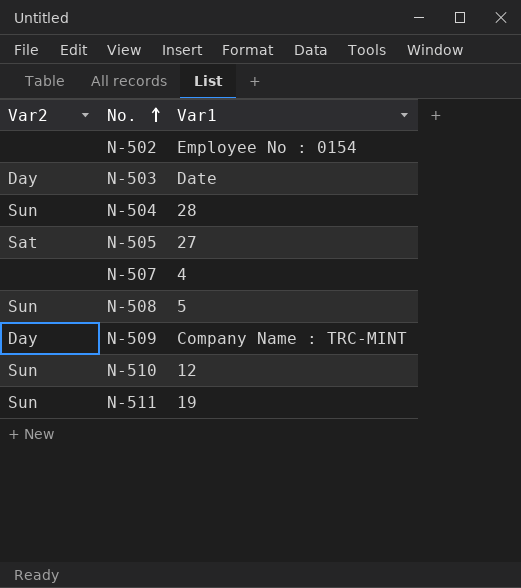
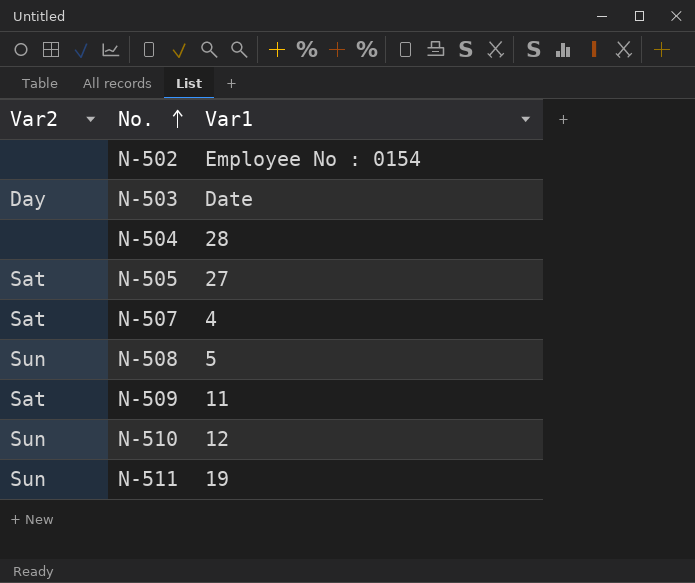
N-504 | Var2: Sun -> none
N-507 | Var2: none -> Sat
N-509 | Var2: Day -> Sat
N-509 | Var1: Company Name : TRC-MINT -> 11

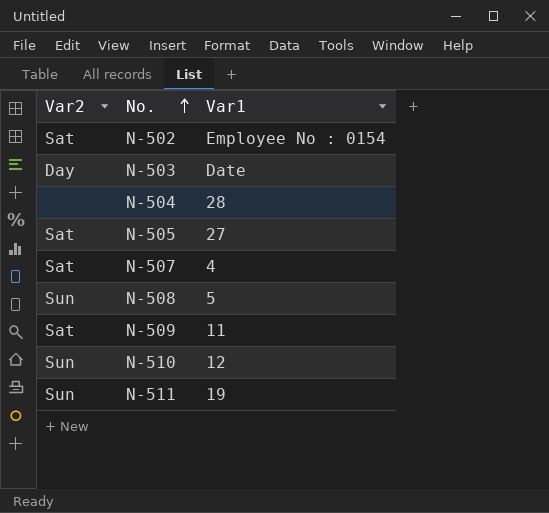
N-502 | Var2: none -> Sat

